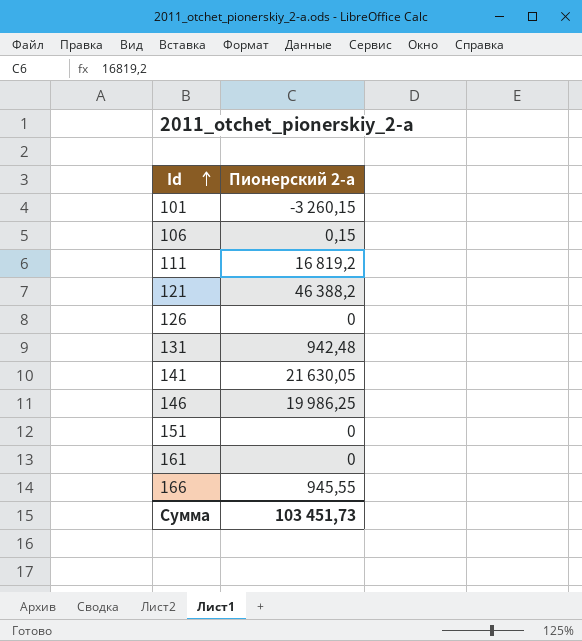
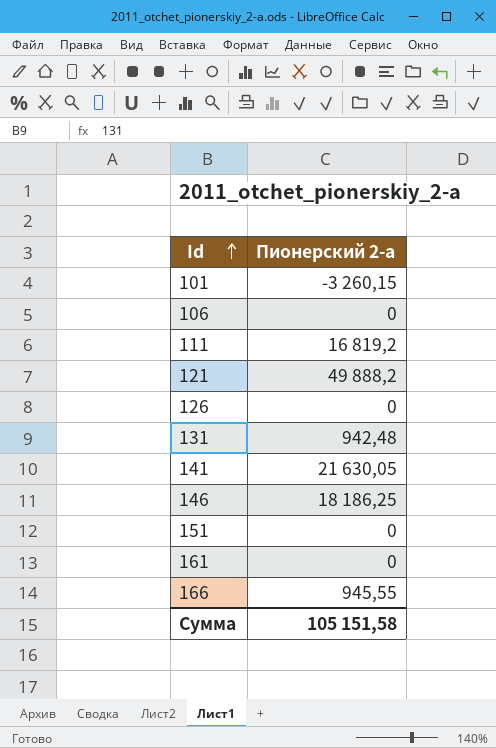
106 | Пионерский 2-а: 0,15 -> 0
121 | Пионерский 2-а: 46 388,2 -> 49 888,2
146 | Пионерский 2-а: 19 986,25 -> 18 186,25
Сумма | Пионерский 2-а: 103 451,73 -> 105 151,58

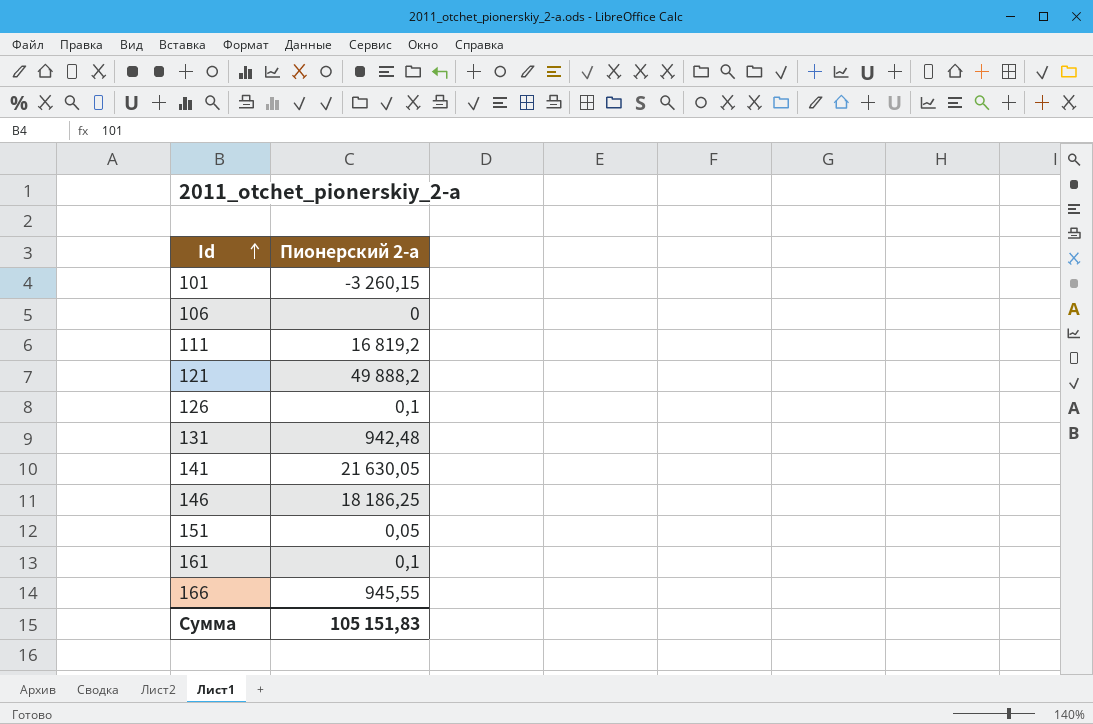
126 | Пионерский 2-а: 0 -> 0,1
151 | Пионерский 2-а: 0 -> 0,05
161 | Пионерский 2-а: 0 -> 0,1
Сумма | Пионерский 2-а: 105 151,58 -> 105 151,83

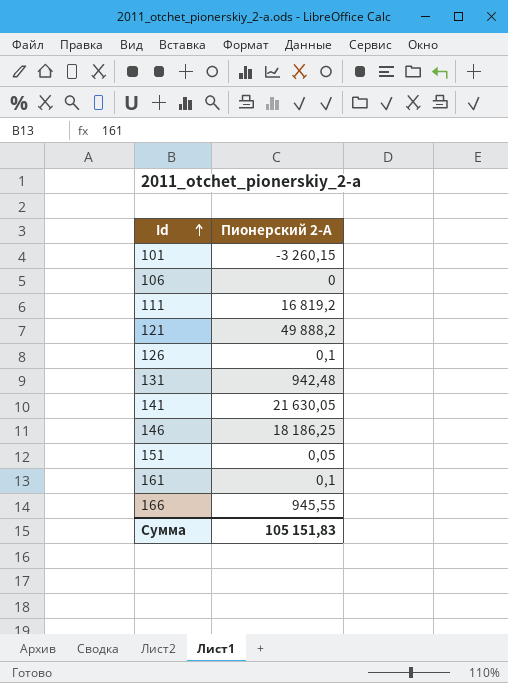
column name: Пионерский 2-а -> Пионерский 2-А

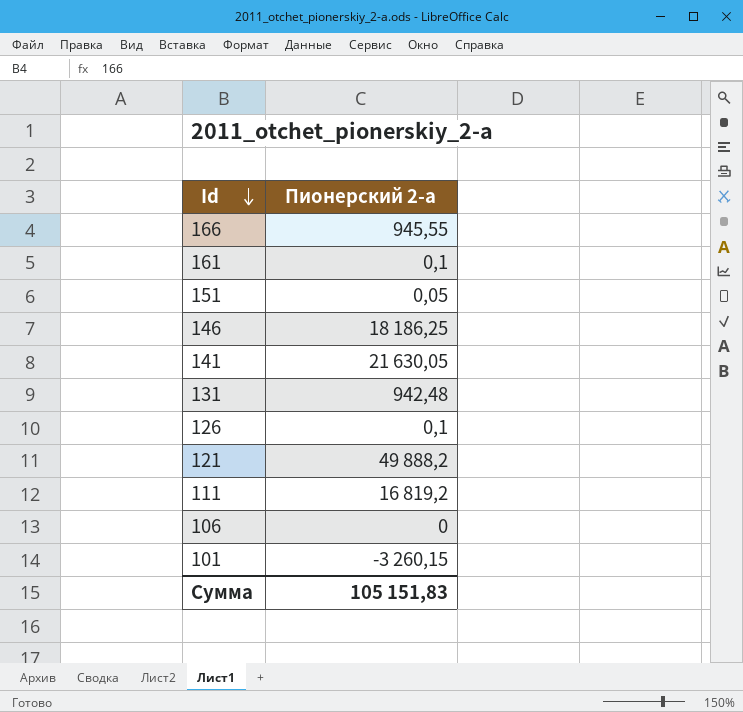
row order: Id ascending -> Id descending
column name: Пионерский 2-А -> Пионерский 2-а

